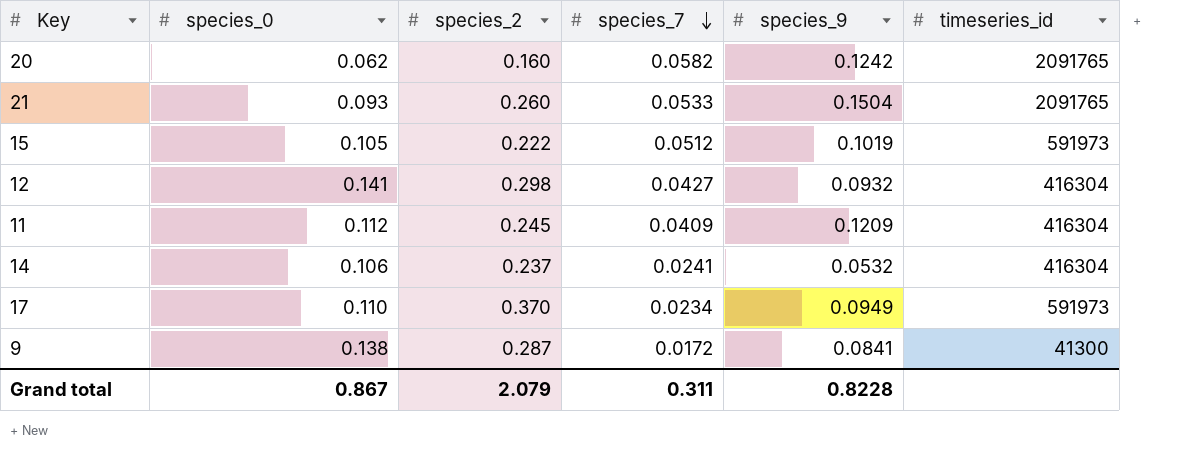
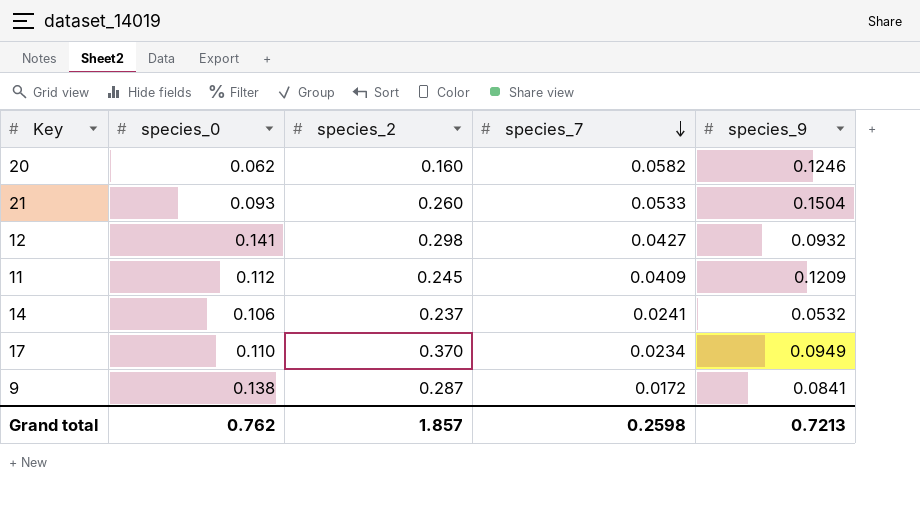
column timeseries_id | position: 6 -> none
row 15: 0.105 | 0.222 | 0.0512 | 0.1019 | 591973 -> none
20 | species_9: 0.1242 -> 0.1246
Grand total | species_0: 0.867 -> 0.762
Grand total | species_2: 2.079 -> 1.857
Grand total | species_7: 0.311 -> 0.2598
Grand total | species_9: 0.8228 -> 0.7213

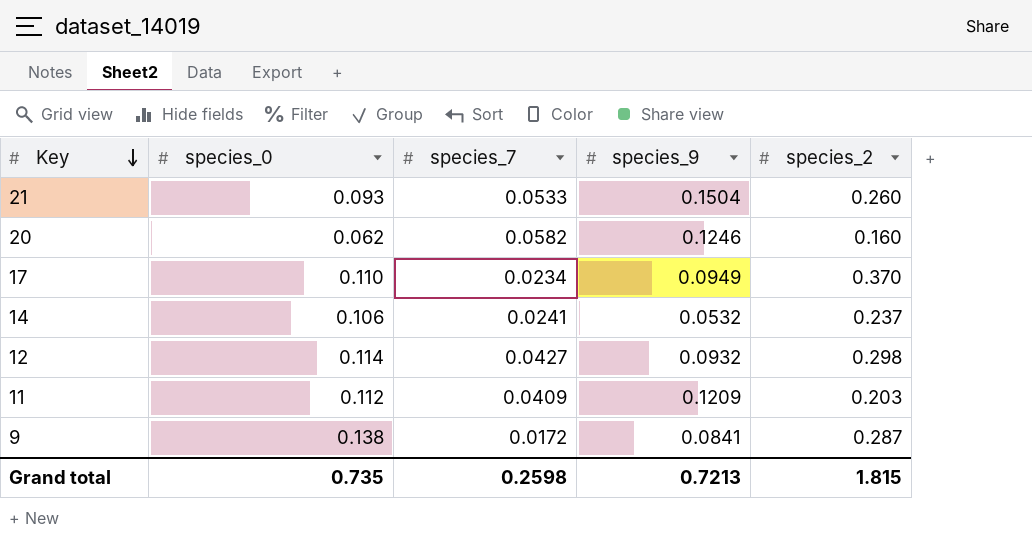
row order: species_7 descending -> Key descending
column species_2 | position: 3 -> 5
12 | species_0: 0.141 -> 0.114
11 | species_2: 0.245 -> 0.203
Grand total | species_0: 0.762 -> 0.735
Grand total | species_2: 1.857 -> 1.815

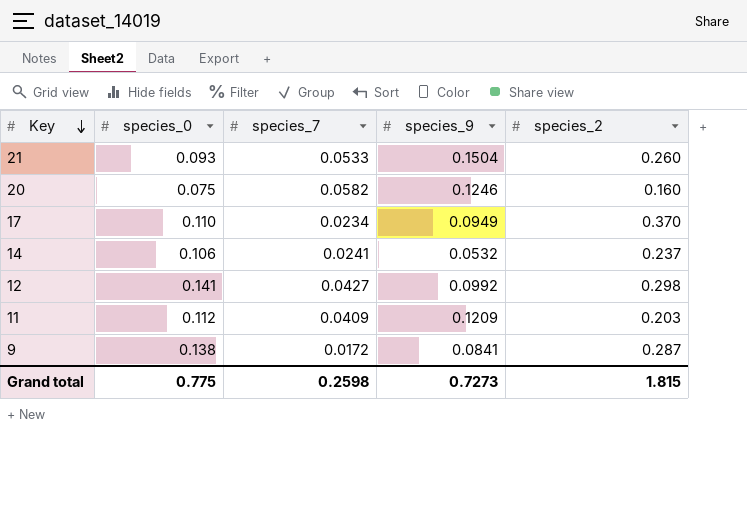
20 | species_0: 0.062 -> 0.075
12 | species_0: 0.114 -> 0.141
12 | species_9: 0.0932 -> 0.0992
Grand total | species_0: 0.735 -> 0.775
Grand total | species_9: 0.7213 -> 0.7273

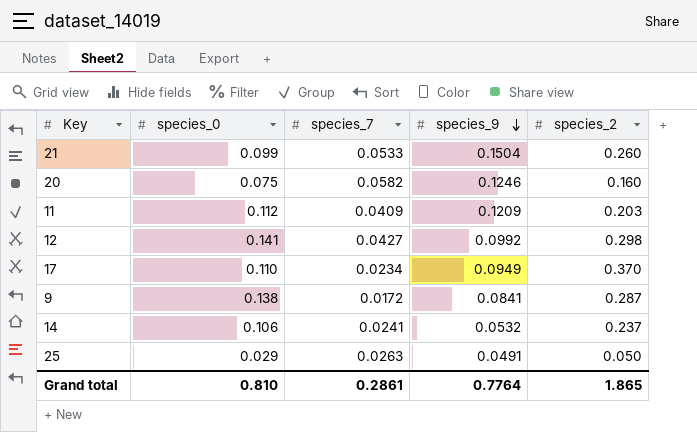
row order: Key descending -> species_9 descending
21 | species_0: 0.093 -> 0.099
row 25: none -> 0.029 | 0.0263 | 0.0491 | 0.050
Grand total | species_0: 0.775 -> 0.810
Grand total | species_7: 0.2598 -> 0.2861
Grand total | species_9: 0.7273 -> 0.7764
Grand total | species_2: 1.815 -> 1.865

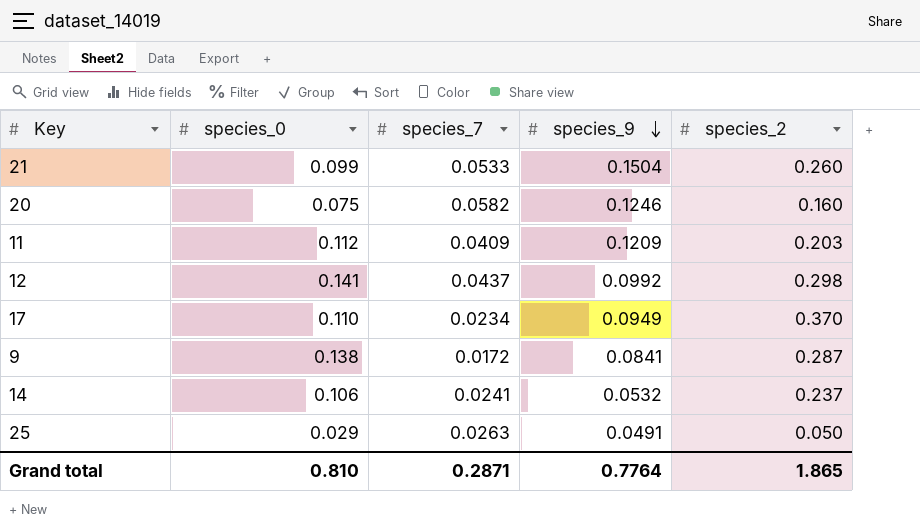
12 | species_7: 0.0427 -> 0.0437
Grand total | species_7: 0.2861 -> 0.2871

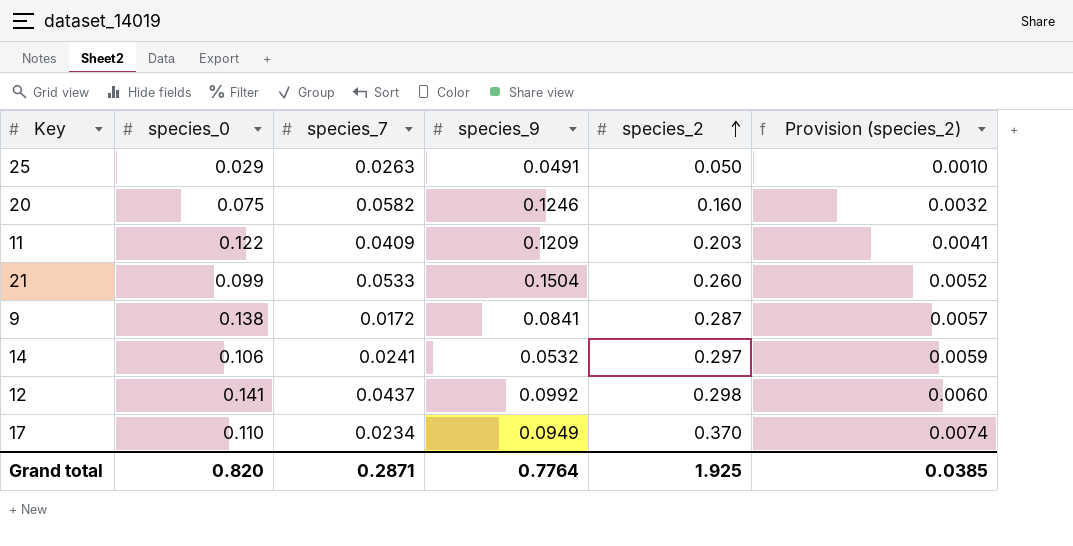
row order: species_9 descending -> species_2 ascending
column Provision (species_2) | formula: none -> [species_2] * 0.02
11 | species_0: 0.112 -> 0.122
14 | species_2: 0.237 -> 0.297
Grand total | species_0: 0.810 -> 0.820
Grand total | species_2: 1.865 -> 1.925

